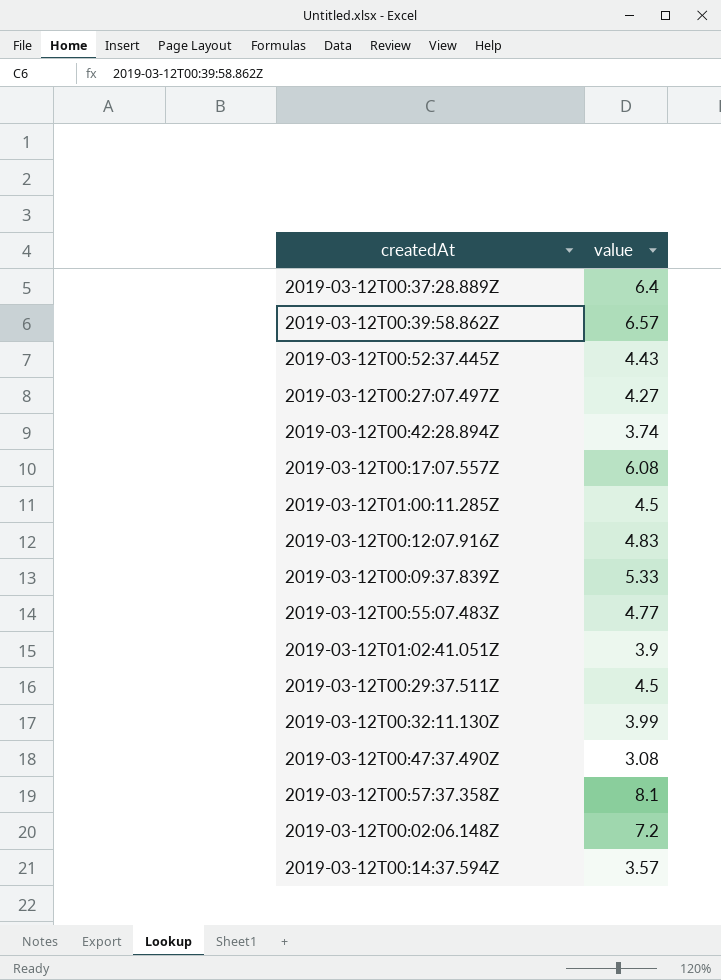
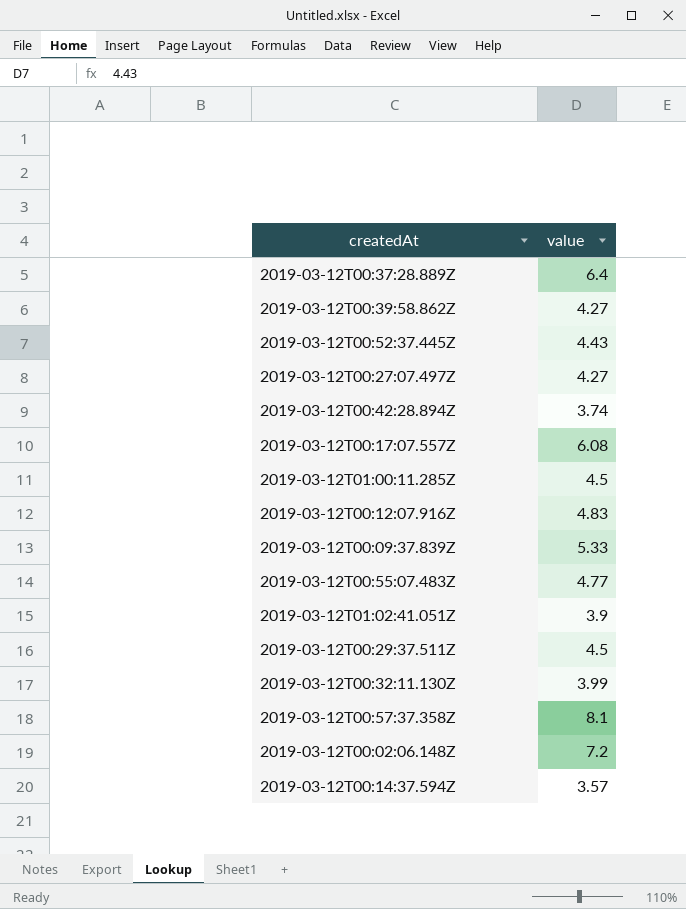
row 2019-03-12T00:47:37.490Z: 3.08 -> none
2019-03-12T00:39:58.862Z | value: 6.57 -> 4.27

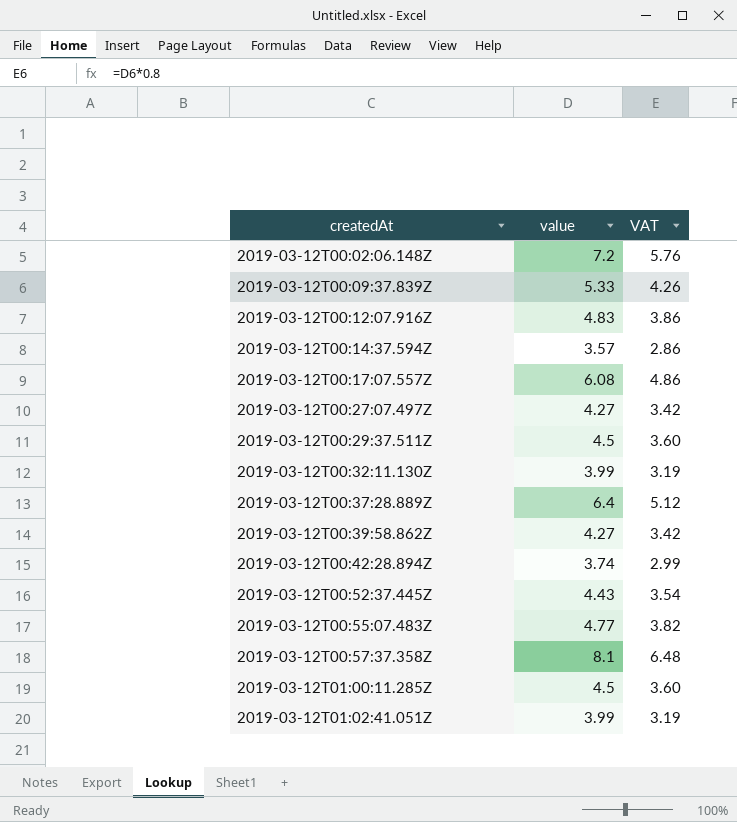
row order: none -> createdAt ascending
column VAT | formula: none -> [value] * 0.8
2019-03-12T01:02:41.051Z | value: 3.9 -> 3.99

